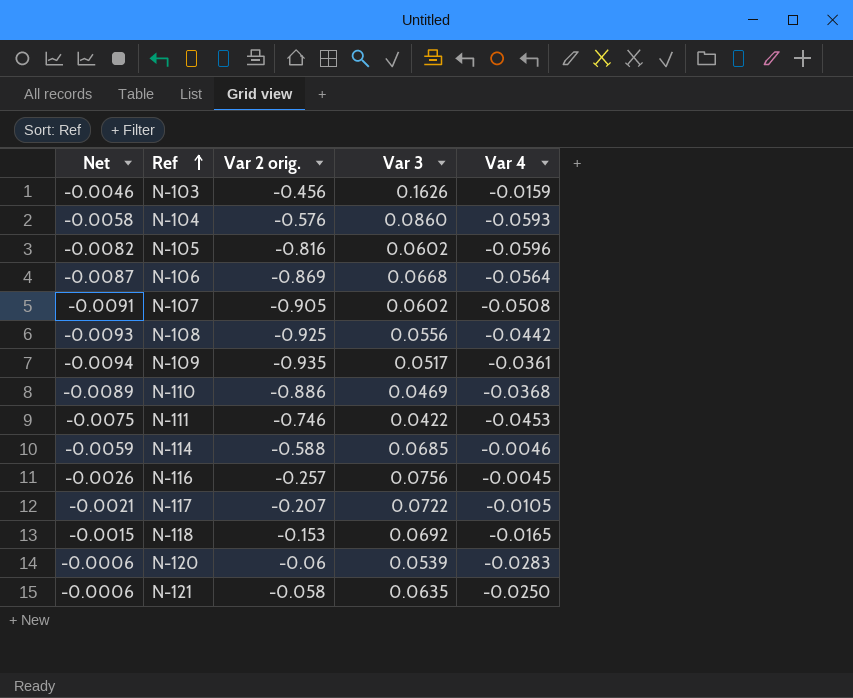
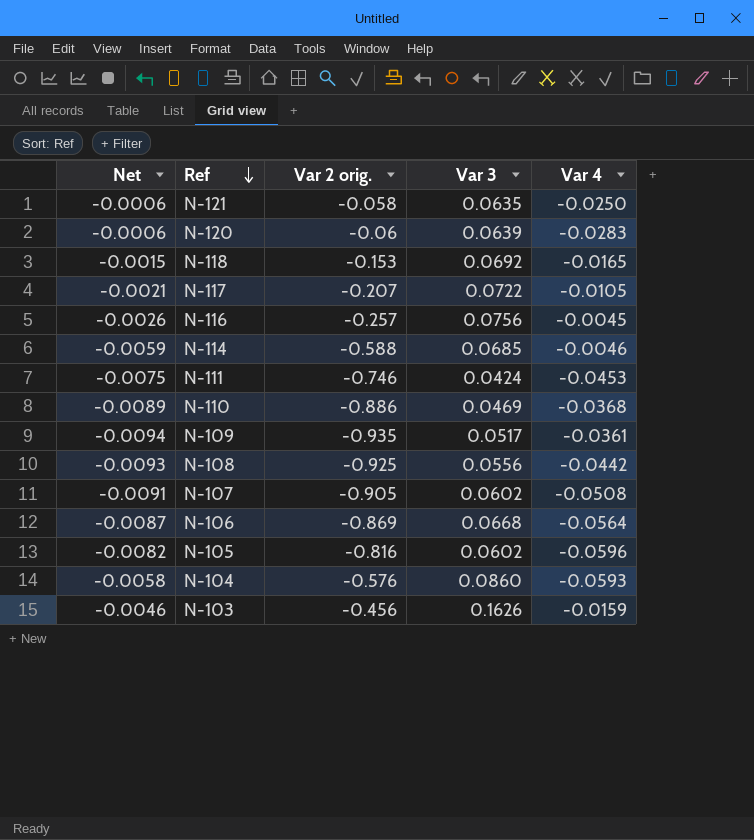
row order: Ref ascending -> Ref descending
N-120 | Var 3: 0.0539 -> 0.0639
N-111 | Var 3: 0.0422 -> 0.0424

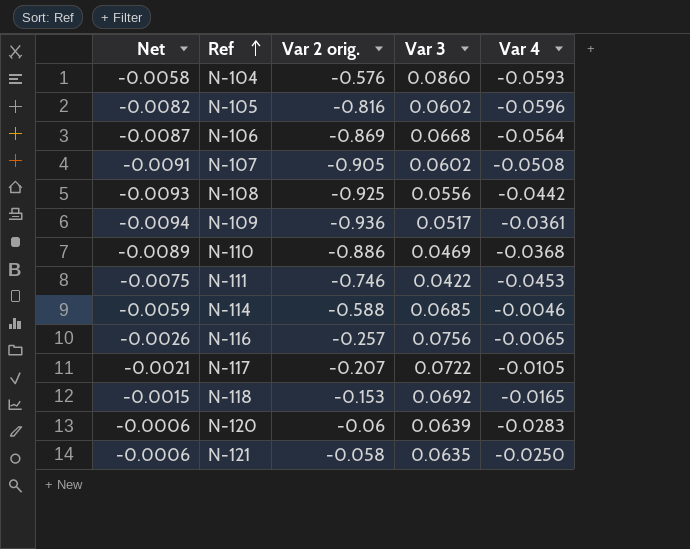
row order: Ref descending -> Ref ascending
row N-103: -0.0046 | -0.456 | 0.1626 | -0.0159 -> none
N-109 | Var 2 orig.: -0.935 -> -0.936
N-111 | Var 3: 0.0424 -> 0.0422
N-116 | Var 4: -0.0045 -> -0.0065

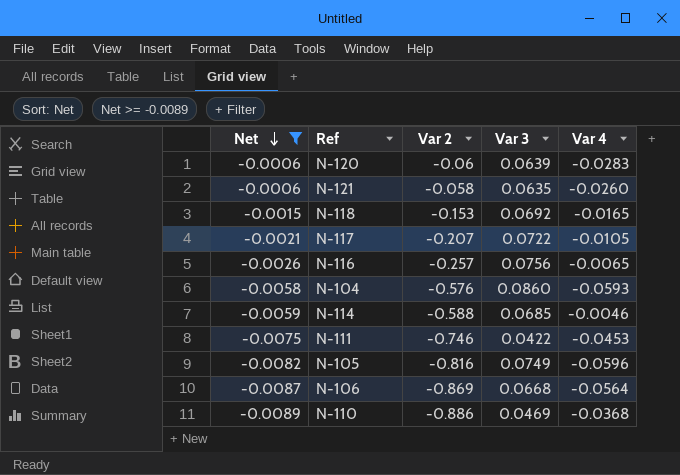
filter: none -> Net >= -0.0089
row order: Ref ascending -> Net descending
column name: Var 2 orig. -> Var 2
N-121 | Var 4: -0.0250 -> -0.0260
N-105 | Var 3: 0.0602 -> 0.0749

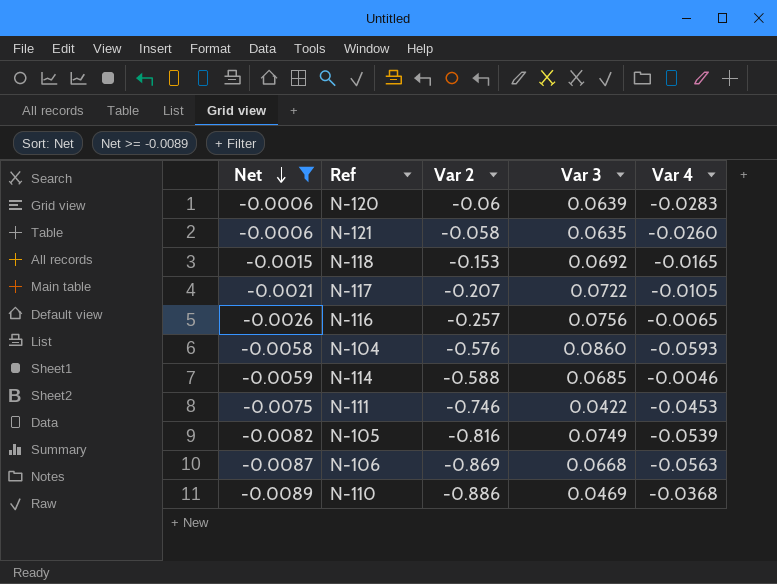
N-105 | Var 4: -0.0596 -> -0.0539
N-106 | Var 4: -0.0564 -> -0.0563

